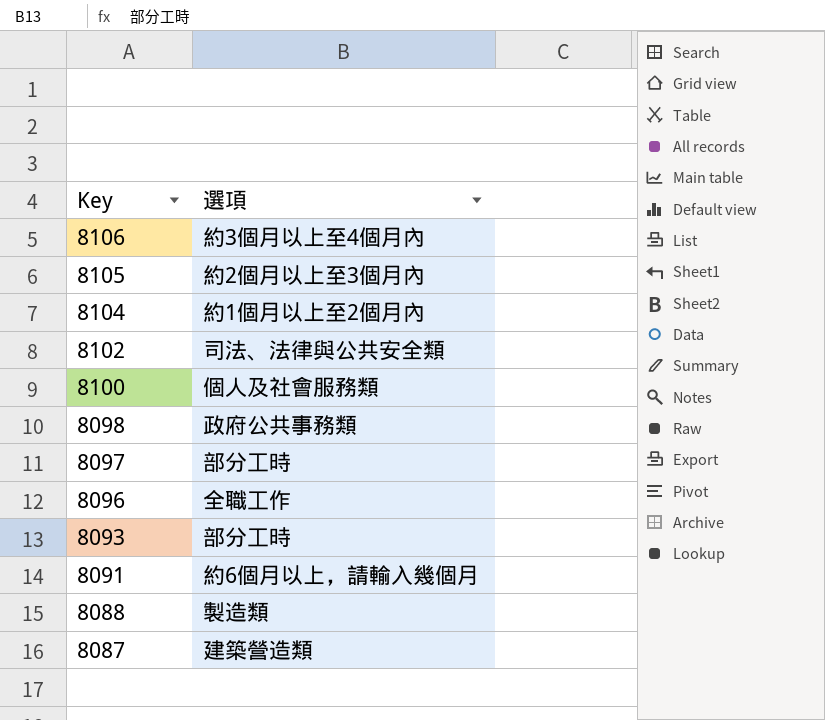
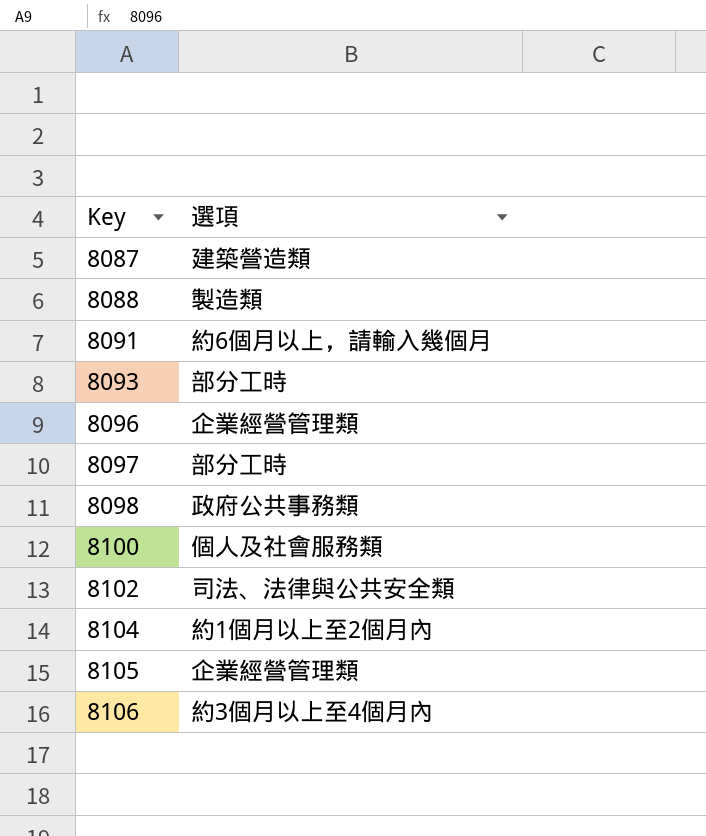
row order: Key descending -> Key ascending
8096 | 選項: 全職工作 -> 企業經營管理類
8105 | 選項: 約2個月以上至3個月內 -> 企業經營管理類

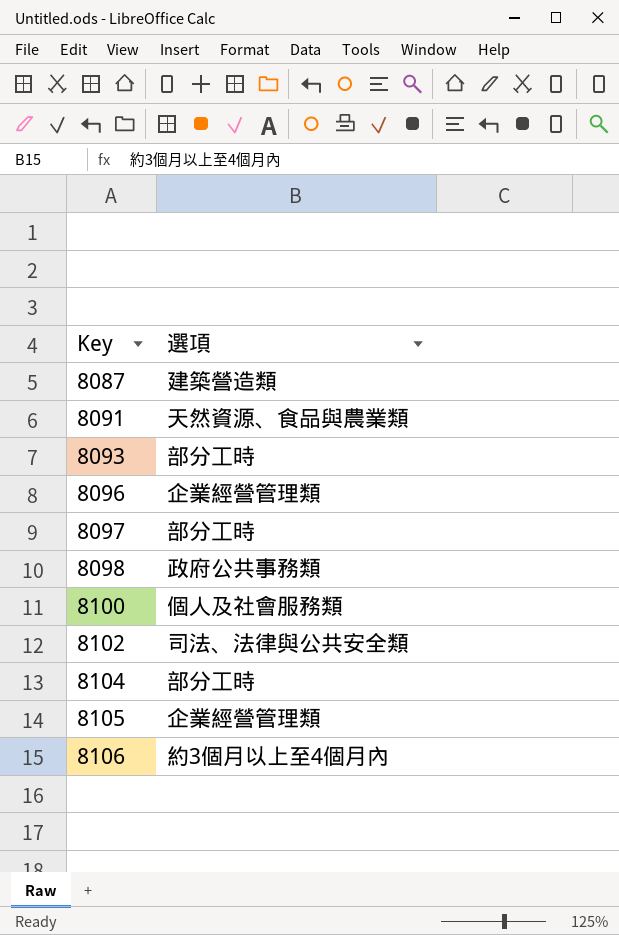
row 8088: 製造類 -> none
8091 | 選項: 約6個月以上，請輸入幾個月 -> 天然資源、食品與農業類
8104 | 選項: 約1個月以上至2個月內 -> 部分工時

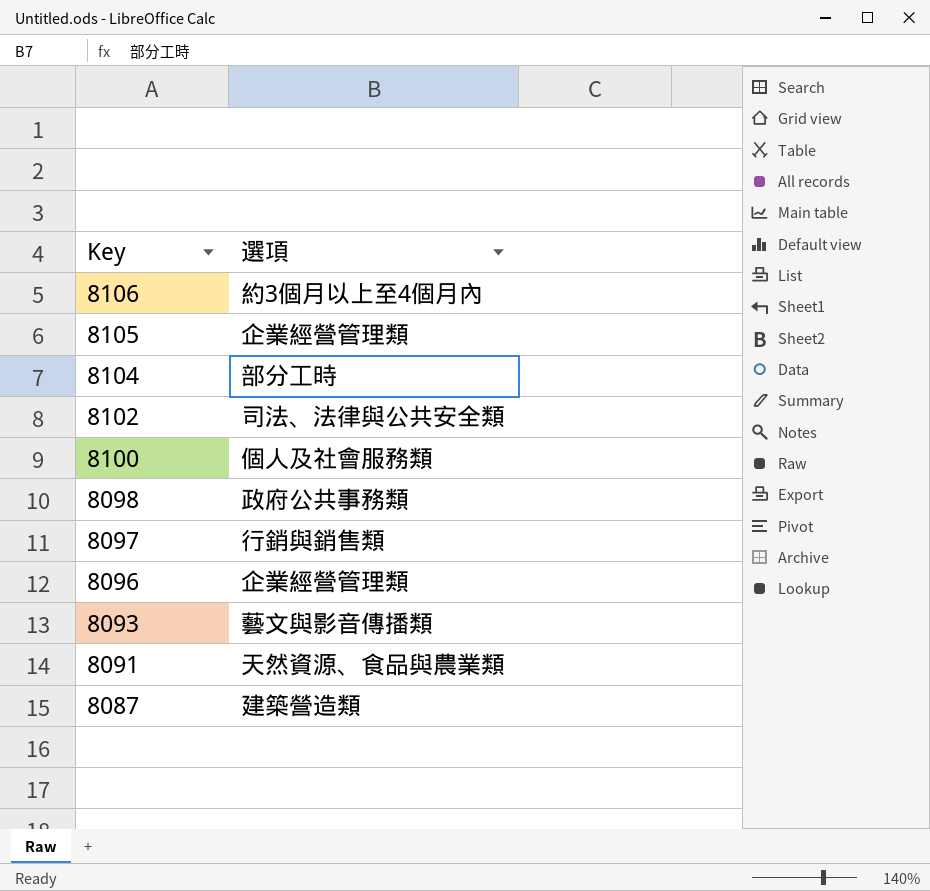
row order: Key ascending -> Key descending
8097 | 選項: 部分工時 -> 行銷與銷售類
8093 | 選項: 部分工時 -> 藝文與影音傳播類

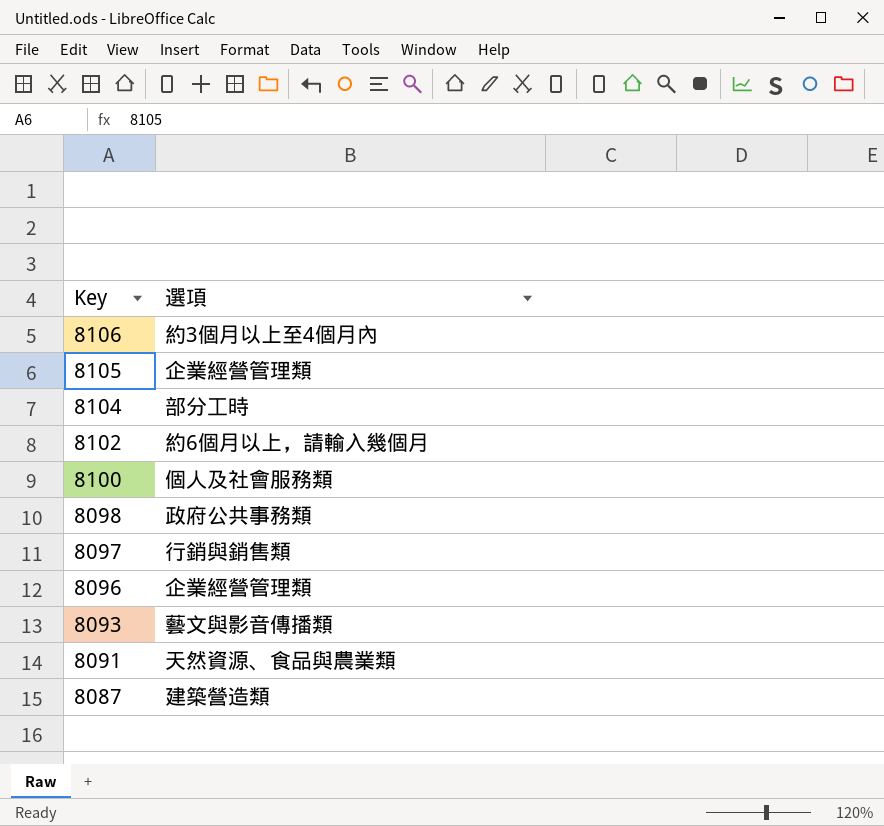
8102 | 選項: 司法、法律與公共安全類 -> 約6個月以上，請輸入幾個月

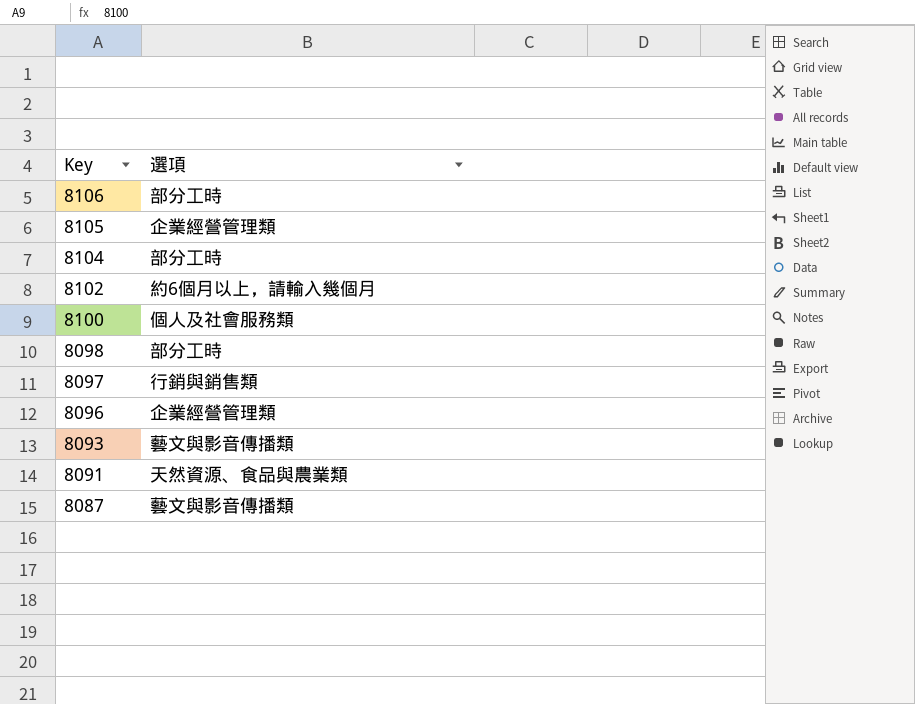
8106 | 選項: 約3個月以上至4個月內 -> 部分工時
8098 | 選項: 政府公共事務類 -> 部分工時
8087 | 選項: 建築營造類 -> 藝文與影音傳播類

